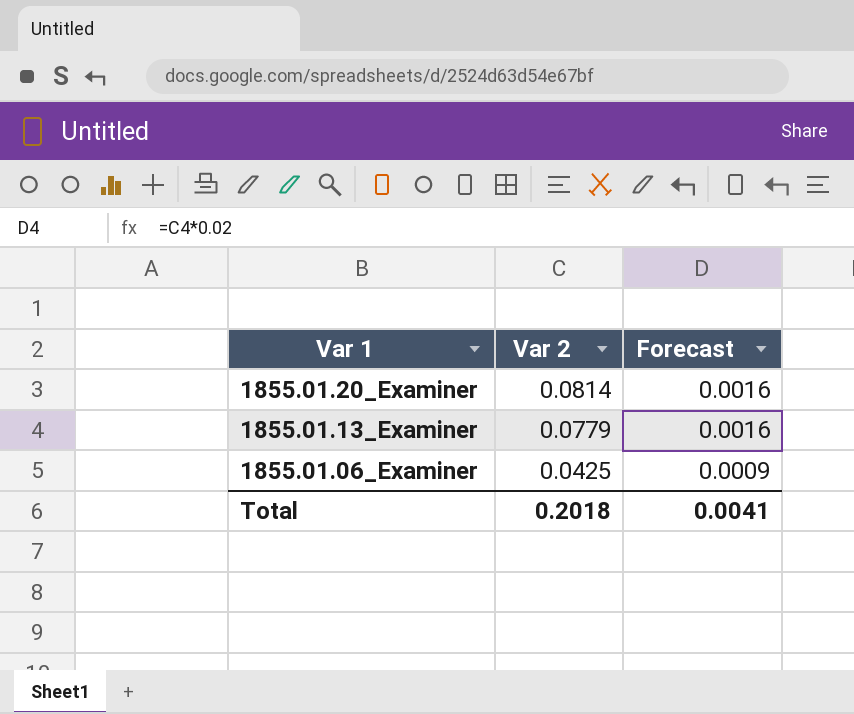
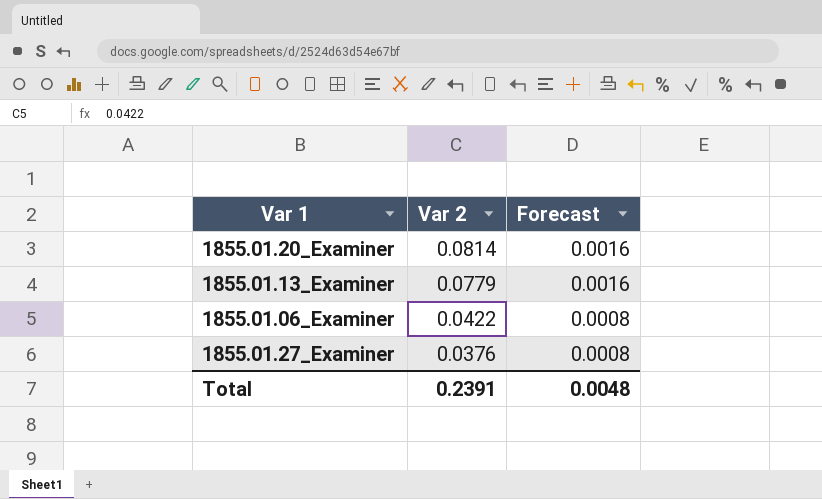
1855.01.06_Examiner | Var 2: 0.0425 -> 0.0422
1855.01.06_Examiner | Forecast: 0.0009 -> 0.0008
row 1855.01.27_Examiner: none -> 0.0376 | 0.0008
Total | Var 2: 0.2018 -> 0.2391
Total | Forecast: 0.0041 -> 0.0048

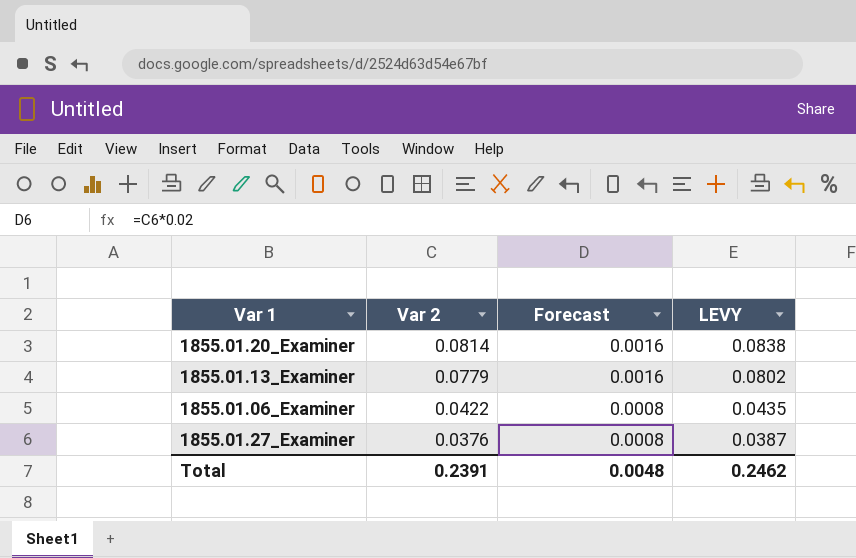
column LEVY | formula: none -> [Var 2] * 1.03

